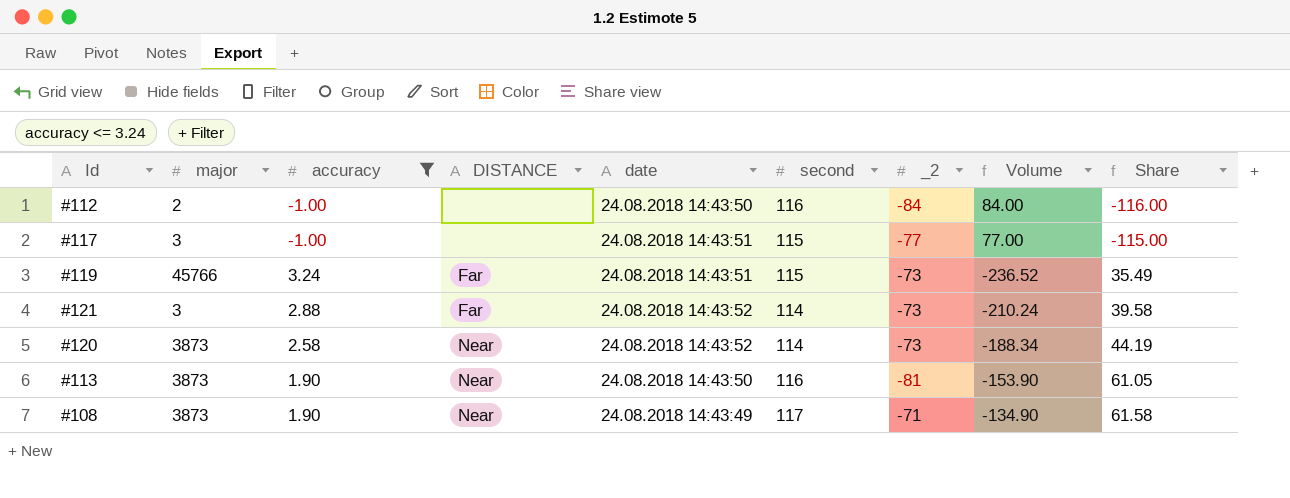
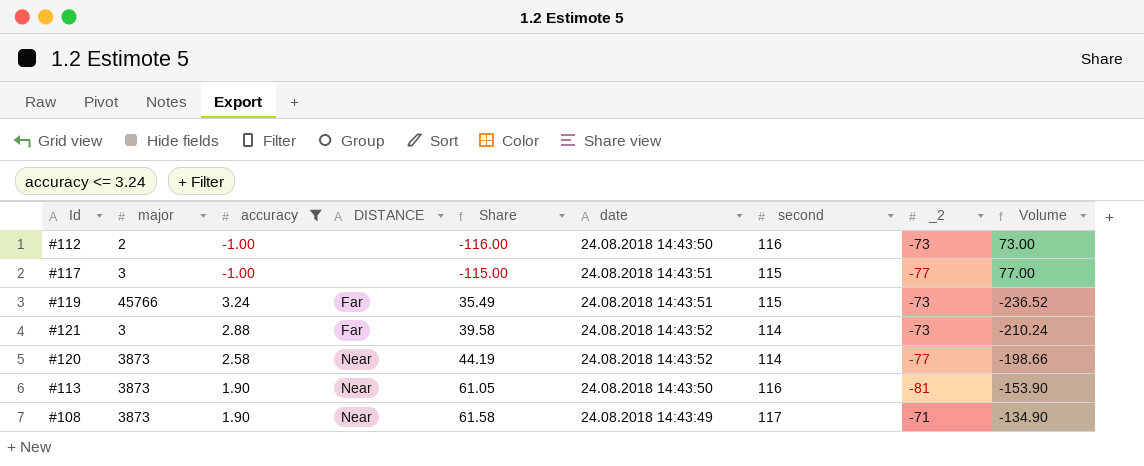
column Share | position: 9 -> 5
#112 | _2: -84 -> -73
#112 | Volume: 84.00 -> 73.00
#120 | _2: -73 -> -77
#120 | Volume: -188.34 -> -198.66

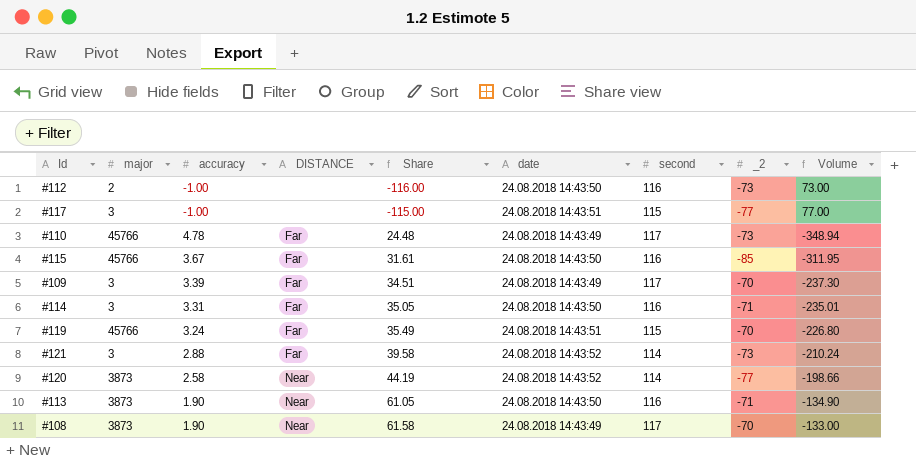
filter: accuracy <= 3.24 -> none
#119 | _2: -73 -> -70
#119 | Volume: -236.52 -> -226.80
#113 | _2: -81 -> -71
#113 | Volume: -153.90 -> -134.90
#108 | _2: -71 -> -70
#108 | Volume: -134.90 -> -133.00

